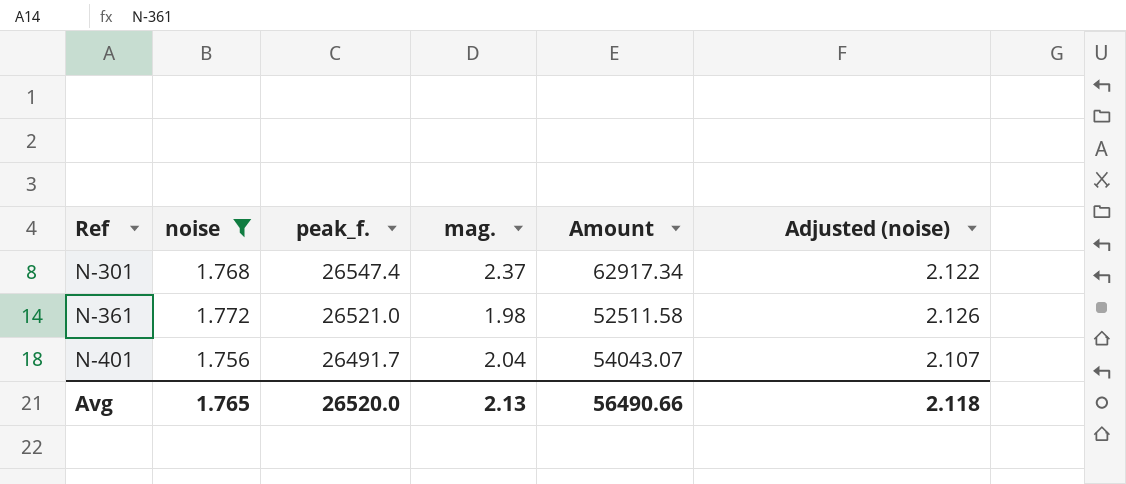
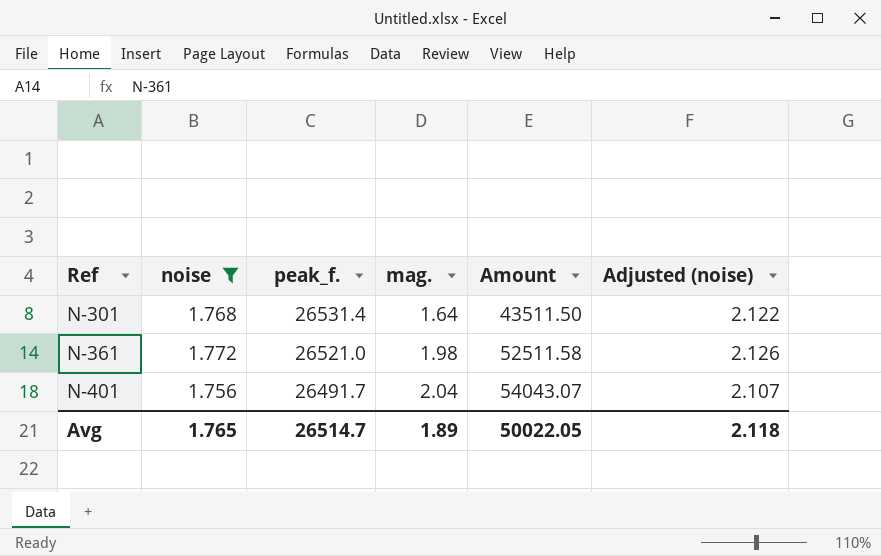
N-301 | peak_f.: 26547.4 -> 26531.4
N-301 | mag.: 2.37 -> 1.64
N-301 | Amount: 62917.34 -> 43511.50
Avg | peak_f.: 26520.0 -> 26514.7
Avg | mag.: 2.13 -> 1.89
Avg | Amount: 56490.66 -> 50022.05

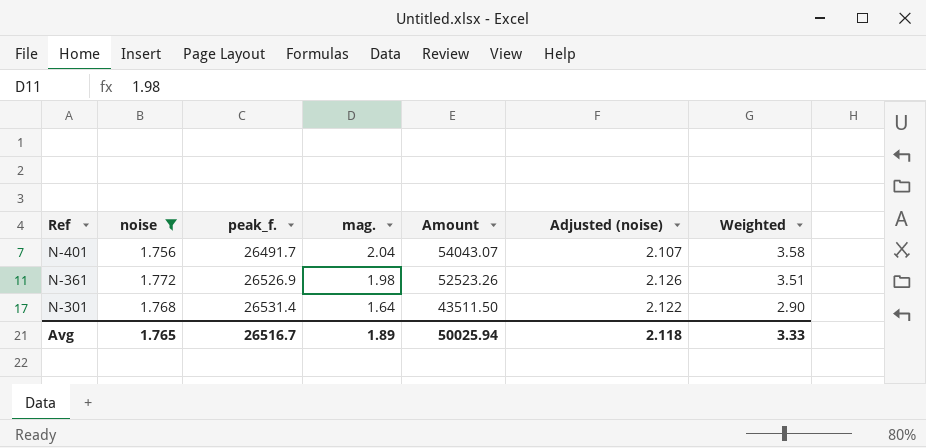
row order: Ref ascending -> Ref descending
column Weighted | formula: none -> [noise] * [mag.]
N-361 | peak_f.: 26521.0 -> 26526.9
N-361 | Amount: 52511.58 -> 52523.26
Avg | peak_f.: 26514.7 -> 26516.7
Avg | Amount: 50022.05 -> 50025.94

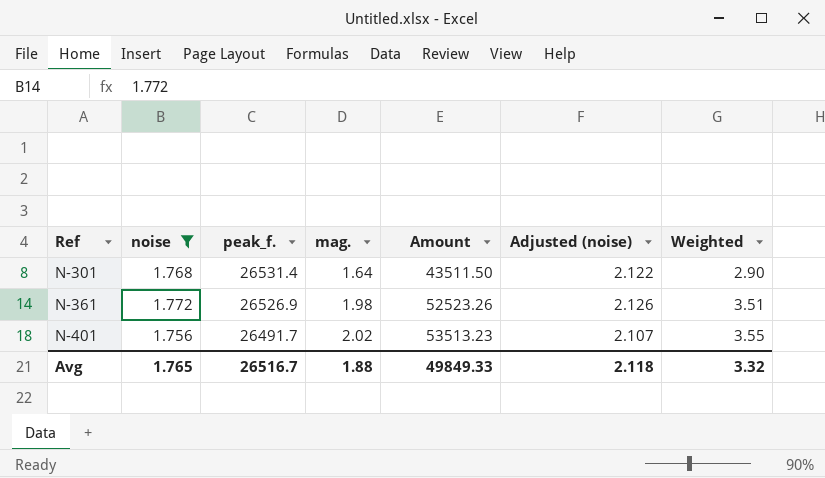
row order: Ref descending -> Ref ascending
N-401 | mag.: 2.04 -> 2.02
N-401 | Amount: 54043.07 -> 53513.23
N-401 | Weighted: 3.58 -> 3.55
Avg | mag.: 1.89 -> 1.88
Avg | Amount: 50025.94 -> 49849.33
Avg | Weighted: 3.33 -> 3.32

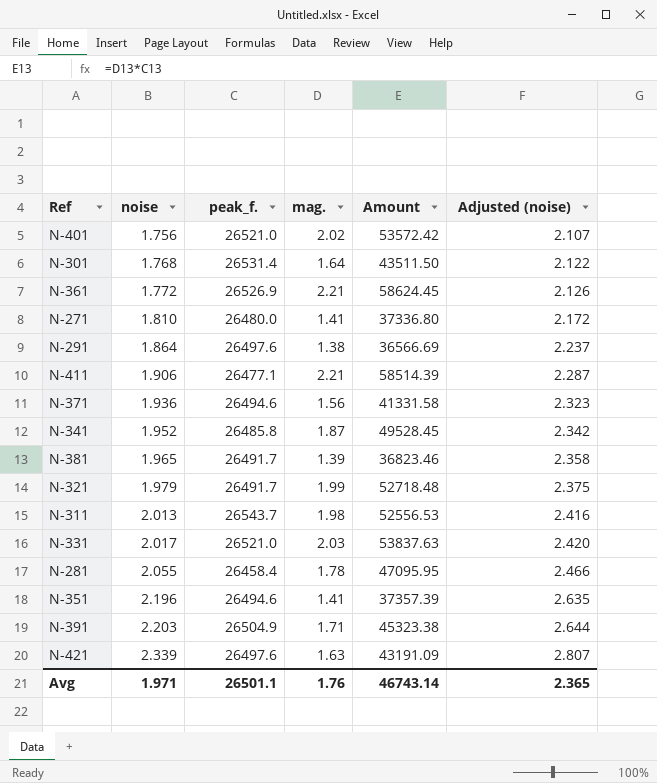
filter: noise <= 1.772 -> none
row order: Ref ascending -> noise ascending
column Weighted | formula: [noise] * [mag.] -> none
N-401 | peak_f.: 26491.7 -> 26521.0
N-401 | Amount: 53513.23 -> 53572.42
N-361 | mag.: 1.98 -> 2.21
N-361 | Amount: 52523.26 -> 58624.45
Avg | noise: 1.765 -> 1.971
Avg | peak_f.: 26516.7 -> 26501.1
Avg | mag.: 1.88 -> 1.76
Avg | Amount: 49849.33 -> 46743.14
Avg | Adjusted (noise): 2.118 -> 2.365

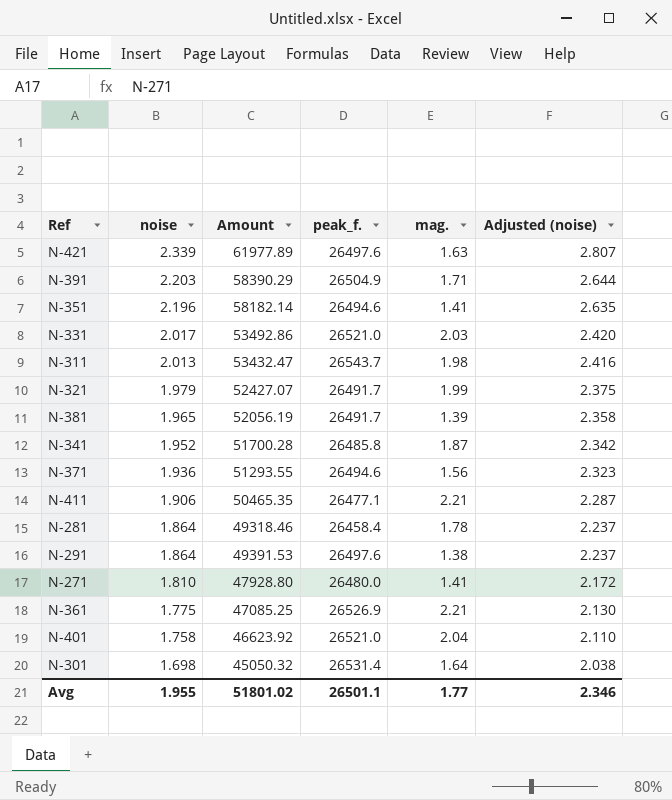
row order: noise ascending -> noise descending
column Amount | formula: [peak_f.] * [mag.] -> [noise] * [peak_f.]
column Amount | position: 5 -> 3
N-281 | noise: 2.055 -> 1.864
N-281 | Adjusted (noise): 2.466 -> 2.237
N-361 | noise: 1.772 -> 1.775
N-361 | Adjusted (noise): 2.126 -> 2.130
N-401 | noise: 1.756 -> 1.758
N-401 | mag.: 2.02 -> 2.04
N-401 | Adjusted (noise): 2.107 -> 2.110
N-301 | noise: 1.768 -> 1.698
N-301 | Adjusted (noise): 2.122 -> 2.038
Avg | noise: 1.971 -> 1.955
Avg | Amount: 46743.14 -> 51801.02
Avg | mag.: 1.76 -> 1.77
Avg | Adjusted (noise): 2.365 -> 2.346

